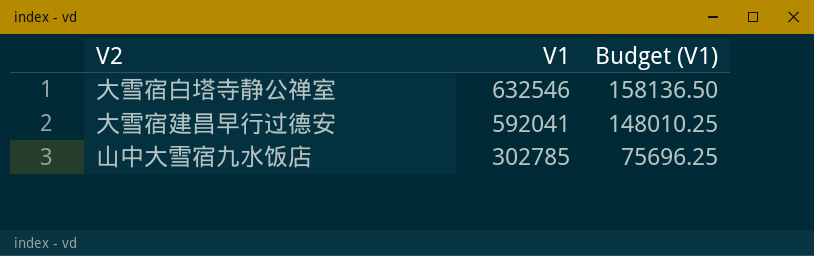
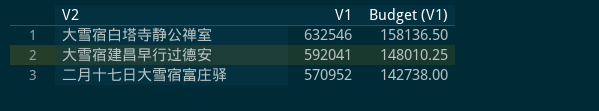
row 山中大雪宿九水饭店: 302785 | 75696.25 -> none
row 二月十七日大雪宿富庄驿: none -> 570952 | 142738.00

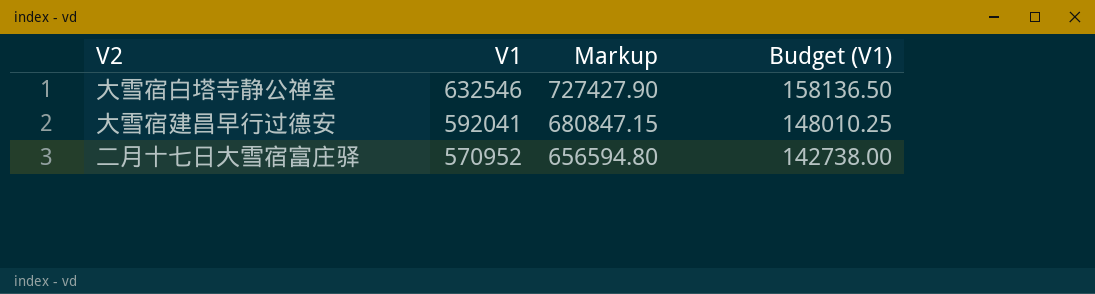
column Markup | formula: none -> [V1] * 1.15

